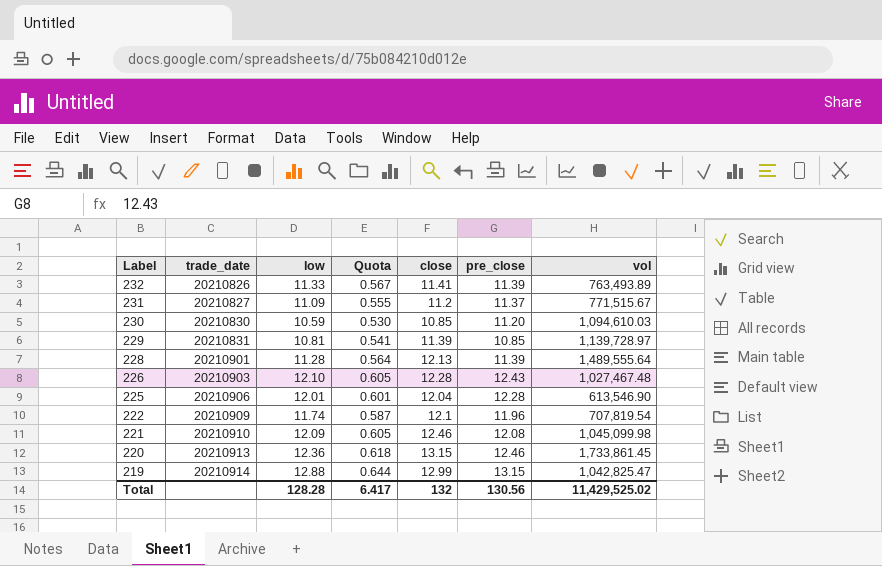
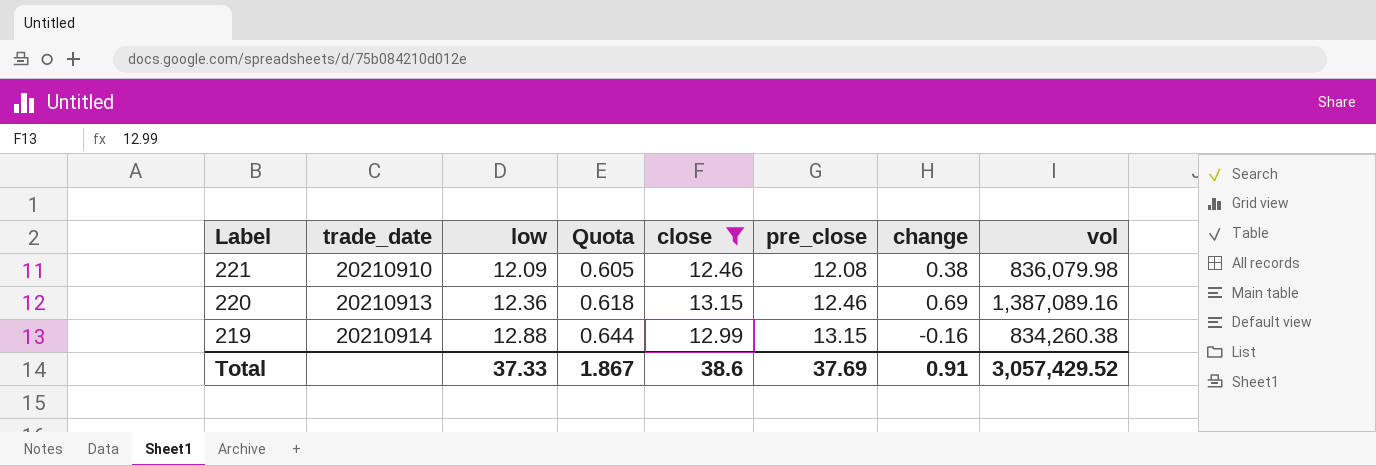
filter: none -> close >= 12.46
column change | formula: none -> [close] - [pre_close]
221 | vol: 1,045,099.98 -> 836,079.98
220 | vol: 1,733,861.45 -> 1,387,089.16
219 | vol: 1,042,825.47 -> 834,260.38
Total | low: 128.28 -> 37.33
Total | Quota: 6.417 -> 1.867
Total | close: 132 -> 38.6
Total | pre_close: 130.56 -> 37.69
Total | vol: 11,429,525.02 -> 3,057,429.52

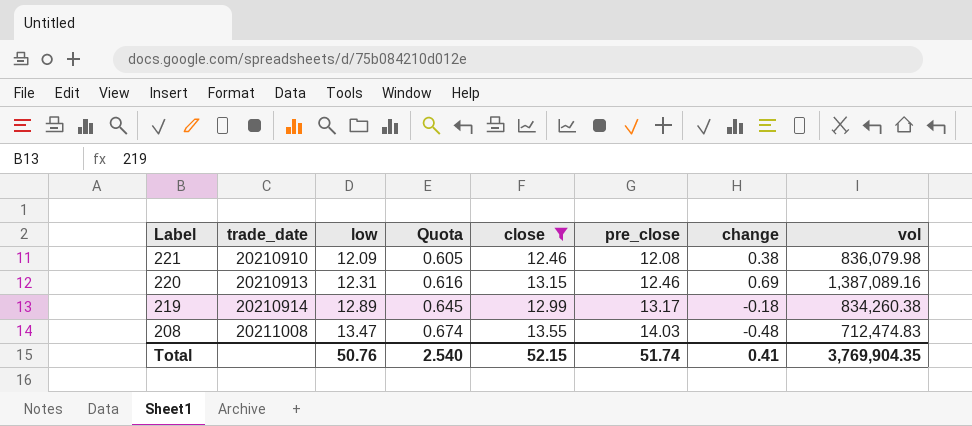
220 | low: 12.36 -> 12.31
220 | Quota: 0.618 -> 0.616
219 | low: 12.88 -> 12.89
219 | Quota: 0.644 -> 0.645
219 | pre_close: 13.15 -> 13.17
219 | change: -0.16 -> -0.18
row 208: none -> 20211008 | 13.47 | 0.674 | 13.55 | 14.03 | -0.48 | 712,474.83
Total | low: 37.33 -> 50.76
Total | Quota: 1.867 -> 2.540
Total | close: 38.6 -> 52.15
Total | pre_close: 37.69 -> 51.74
Total | change: 0.91 -> 0.41
Total | vol: 3,057,429.52 -> 3,769,904.35

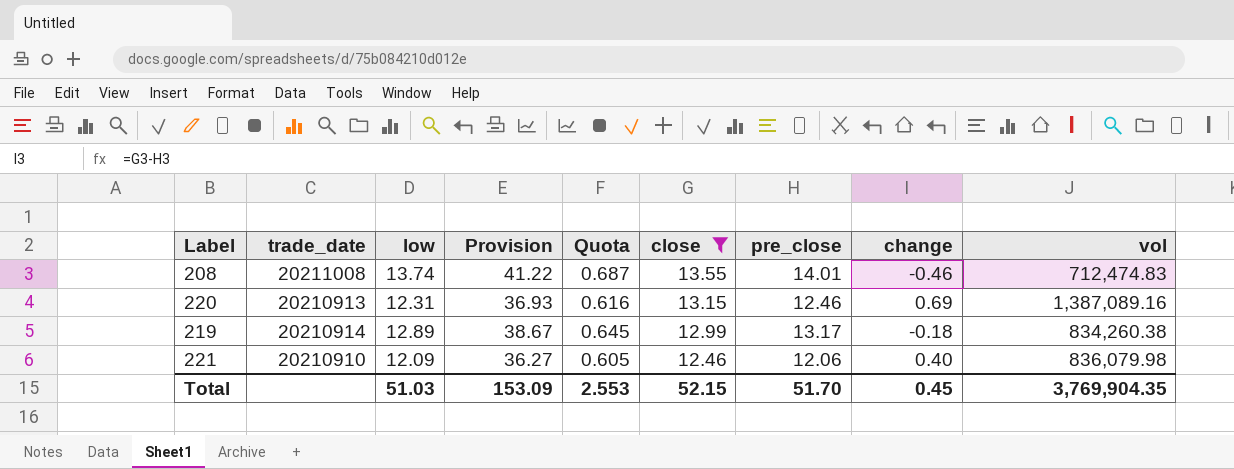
row order: Label descending -> close descending
column Provision | formula: none -> [low] * 3
208 | low: 13.47 -> 13.74
208 | Quota: 0.674 -> 0.687
208 | pre_close: 14.03 -> 14.01
208 | change: -0.48 -> -0.46
221 | pre_close: 12.08 -> 12.06
221 | change: 0.38 -> 0.40
Total | low: 50.76 -> 51.03
Total | Quota: 2.540 -> 2.553
Total | pre_close: 51.74 -> 51.70
Total | change: 0.41 -> 0.45

